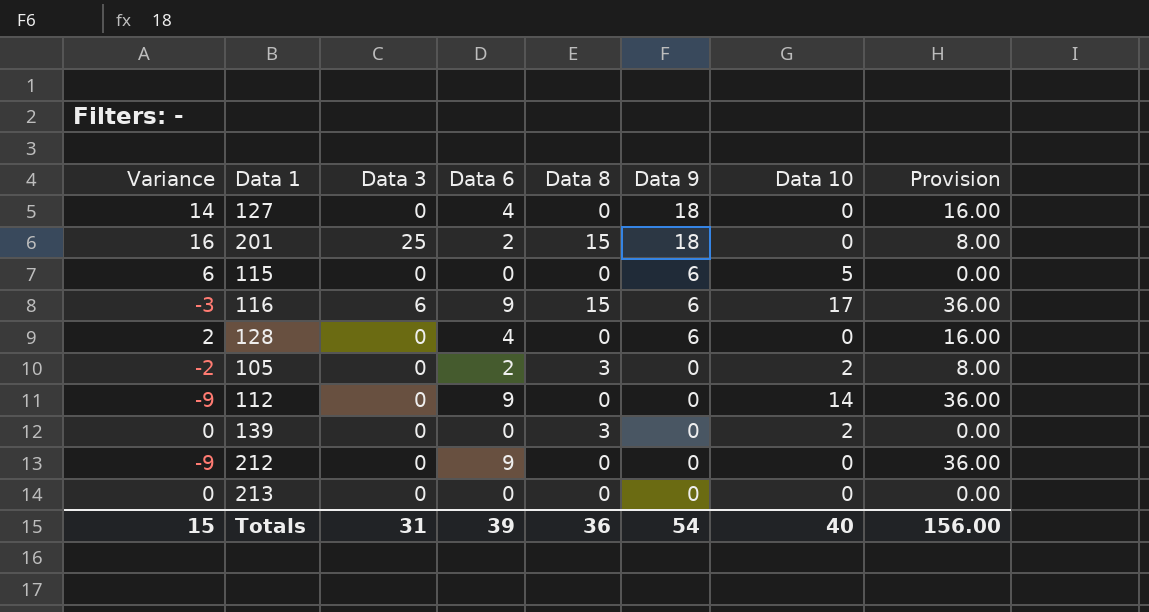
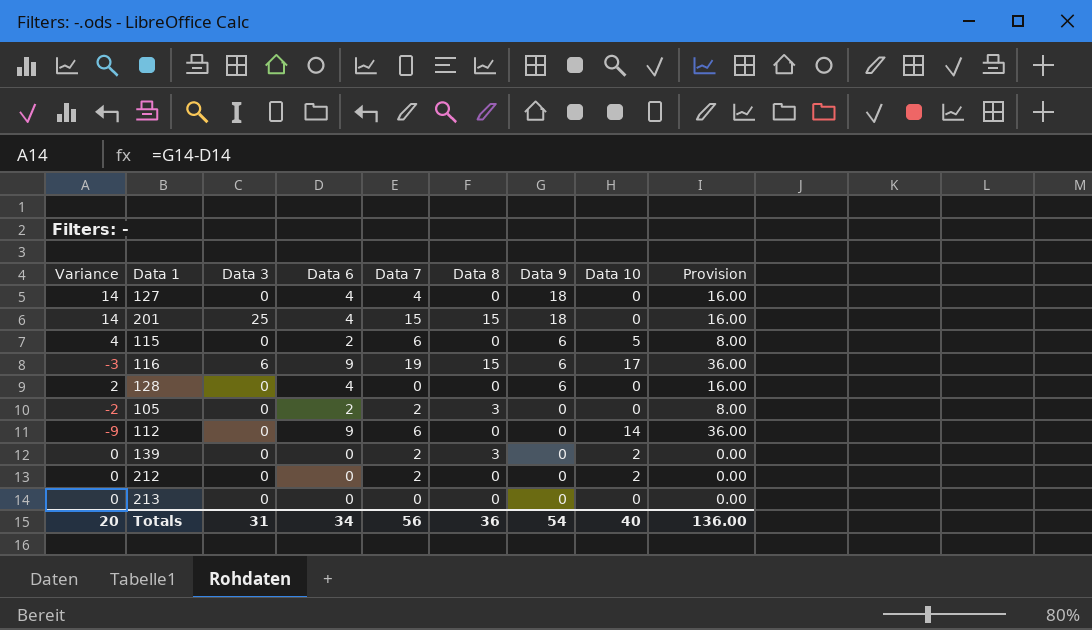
column Data 7 | position: none -> 5
201 | Variance: 16 -> 14
201 | Data 6: 2 -> 4
201 | Provision: 8.00 -> 16.00
115 | Variance: 6 -> 4
115 | Data 6: 0 -> 2
115 | Provision: 0.00 -> 8.00
105 | Data 10: 2 -> 0
212 | Variance: -9 -> 0
212 | Data 6: 9 -> 0
212 | Data 10: 0 -> 2
212 | Provision: 36.00 -> 0.00
Totals | Variance: 15 -> 20
Totals | Data 6: 39 -> 34
Totals | Provision: 156.00 -> 136.00

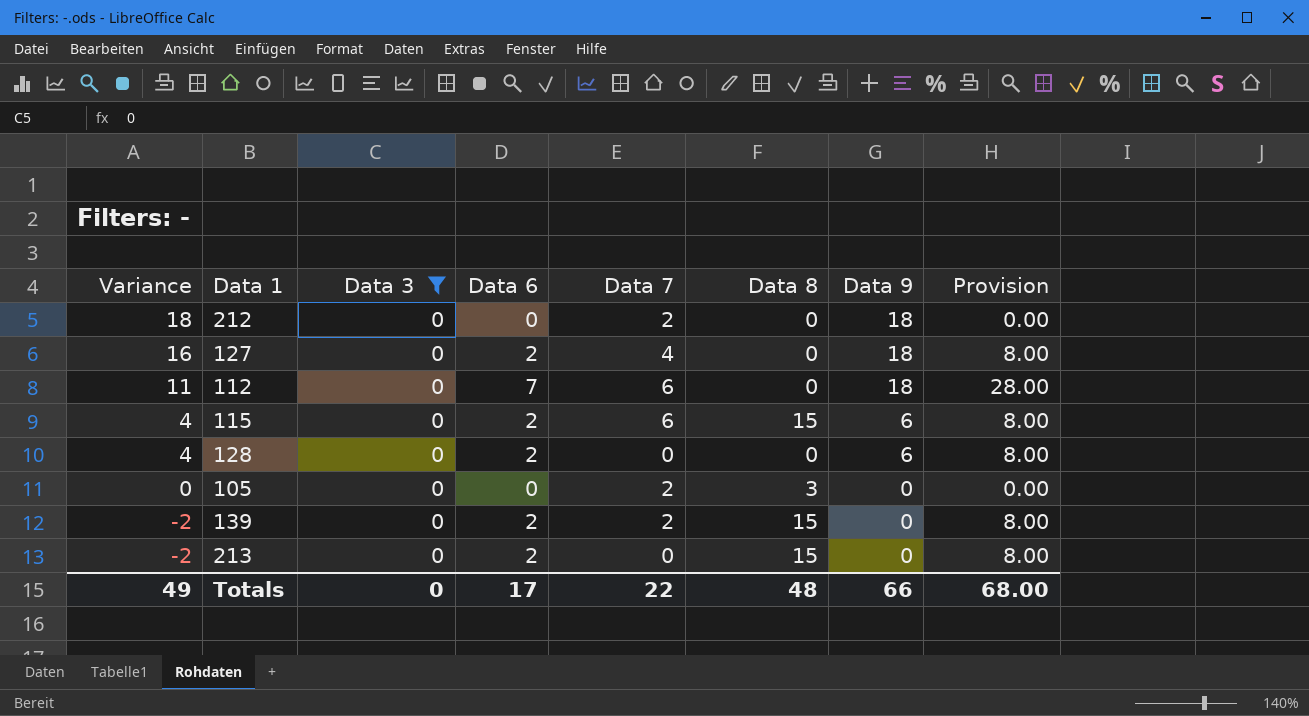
filter: none -> Data 3 = 0
row order: Data 9 descending -> Variance descending
column Data 10 | position: 8 -> none
212 | Variance: 0 -> 18
212 | Data 9: 0 -> 18
127 | Variance: 14 -> 16
127 | Data 6: 4 -> 2
127 | Provision: 16.00 -> 8.00
112 | Variance: -9 -> 11
112 | Data 6: 9 -> 7
112 | Data 9: 0 -> 18
112 | Provision: 36.00 -> 28.00
115 | Data 8: 0 -> 15
128 | Variance: 2 -> 4
128 | Data 6: 4 -> 2
128 | Provision: 16.00 -> 8.00
105 | Variance: -2 -> 0
105 | Data 6: 2 -> 0
105 | Provision: 8.00 -> 0.00
139 | Variance: 0 -> -2
139 | Data 6: 0 -> 2
139 | Data 8: 3 -> 15
139 | Provision: 0.00 -> 8.00
213 | Variance: 0 -> -2
213 | Data 6: 0 -> 2
213 | Data 8: 0 -> 15
213 | Provision: 0.00 -> 8.00
Totals | Variance: 20 -> 49
Totals | Data 3: 31 -> 0
Totals | Data 6: 34 -> 17
Totals | Data 7: 56 -> 22
Totals | Data 8: 36 -> 48
Totals | Data 9: 54 -> 66
Totals | Provision: 136.00 -> 68.00

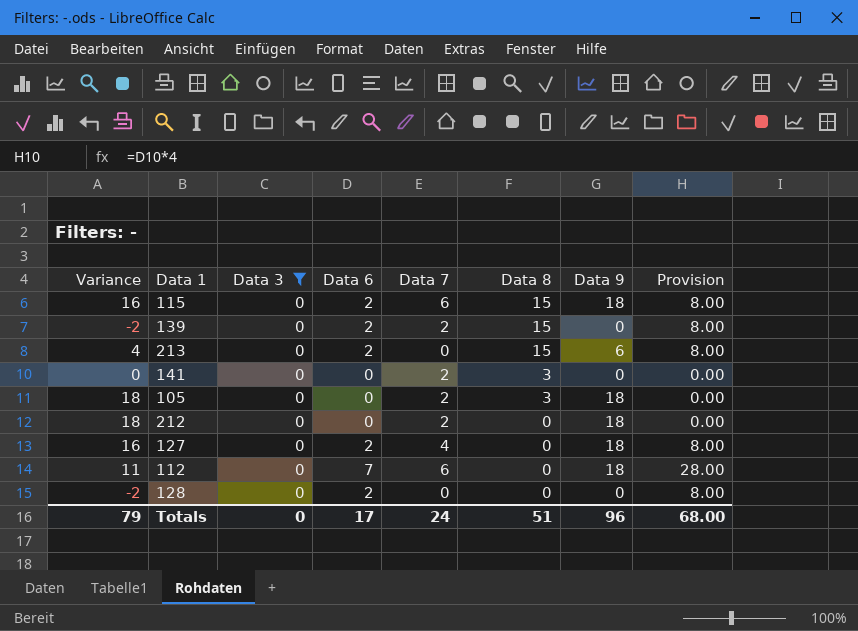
row order: Variance descending -> Data 8 descending
115 | Variance: 4 -> 16
115 | Data 9: 6 -> 18
213 | Variance: -2 -> 4
213 | Data 9: 0 -> 6
row 141: none -> 0 | 0 | 0 | 2 | 3 | 0 | 0.00
105 | Variance: 0 -> 18
105 | Data 9: 0 -> 18
128 | Variance: 4 -> -2
128 | Data 9: 6 -> 0
Totals | Variance: 49 -> 79
Totals | Data 7: 22 -> 24
Totals | Data 8: 48 -> 51
Totals | Data 9: 66 -> 96

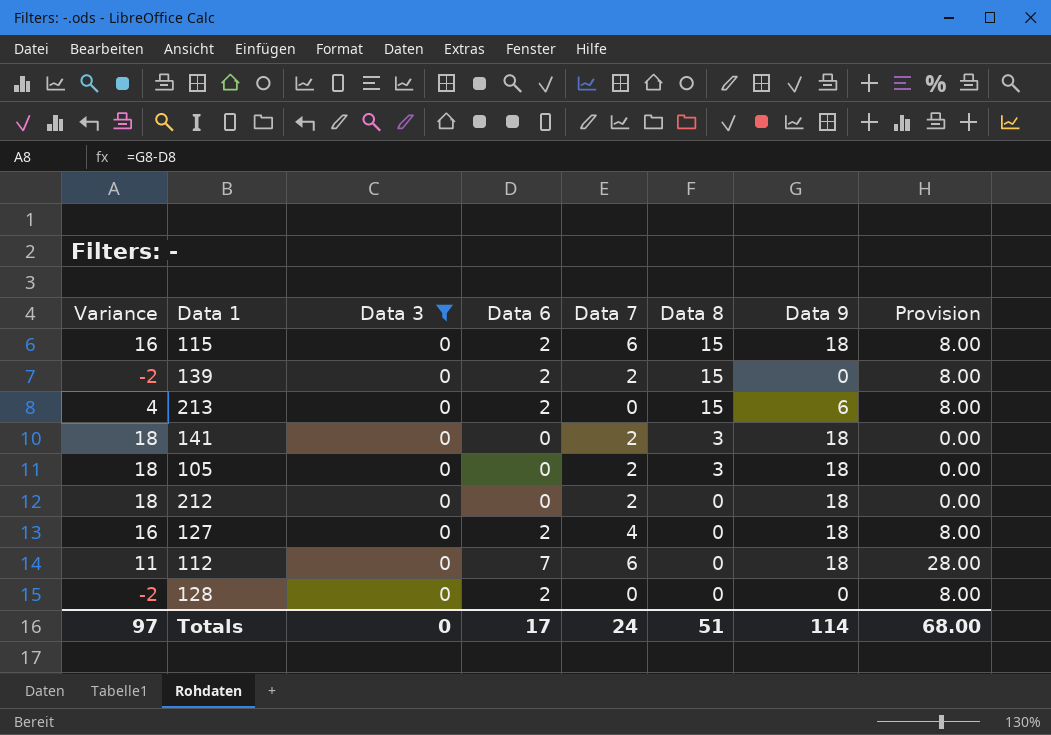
141 | Variance: 0 -> 18
141 | Data 9: 0 -> 18
Totals | Variance: 79 -> 97
Totals | Data 9: 96 -> 114

